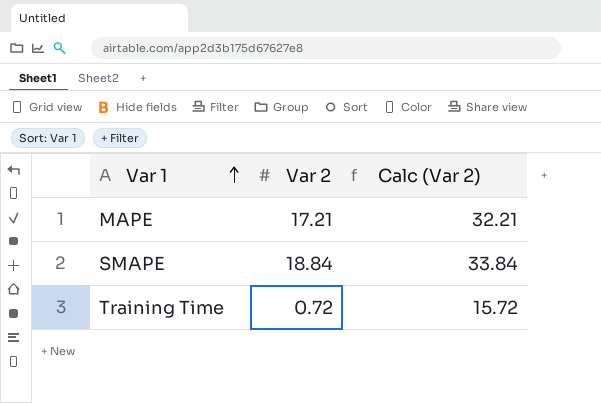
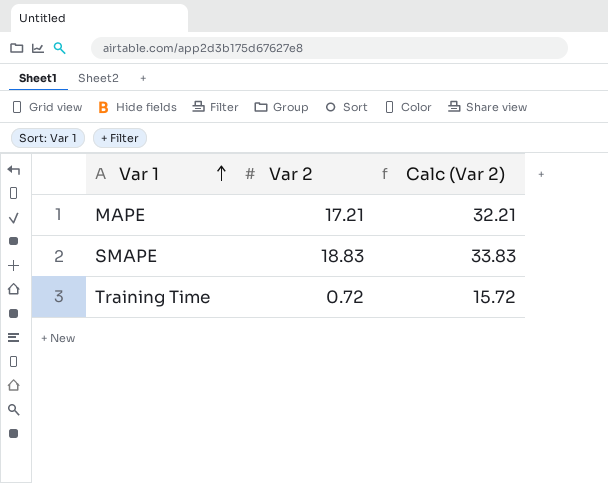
SMAPE | Var 2: 18.84 -> 18.83
SMAPE | Calc (Var 2): 33.84 -> 33.83

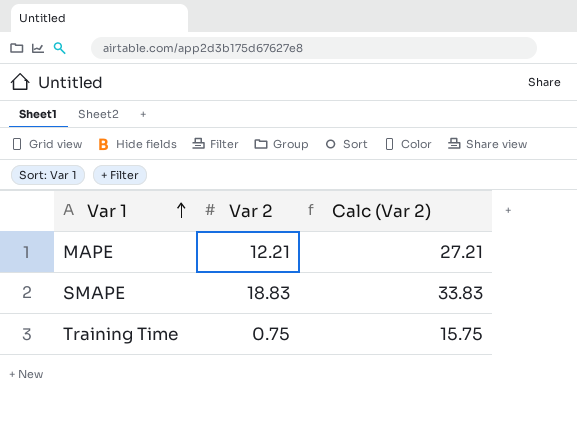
MAPE | Var 2: 17.21 -> 12.21
MAPE | Calc (Var 2): 32.21 -> 27.21
Training Time | Var 2: 0.72 -> 0.75
Training Time | Calc (Var 2): 15.72 -> 15.75

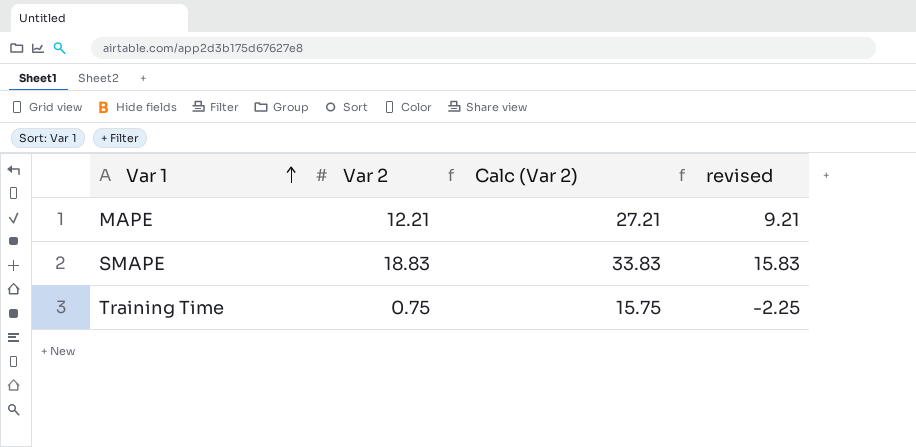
column revised | formula: none -> [Var 2] - 3

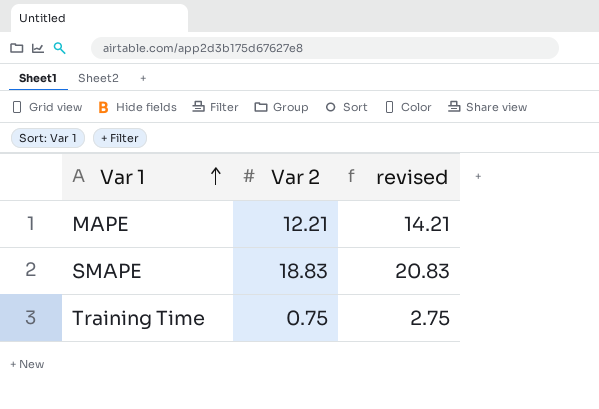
column Calc (Var 2) | formula: [Var 2] + 15 -> none
column revised | formula: [Var 2] - 3 -> [Var 2] + 2

